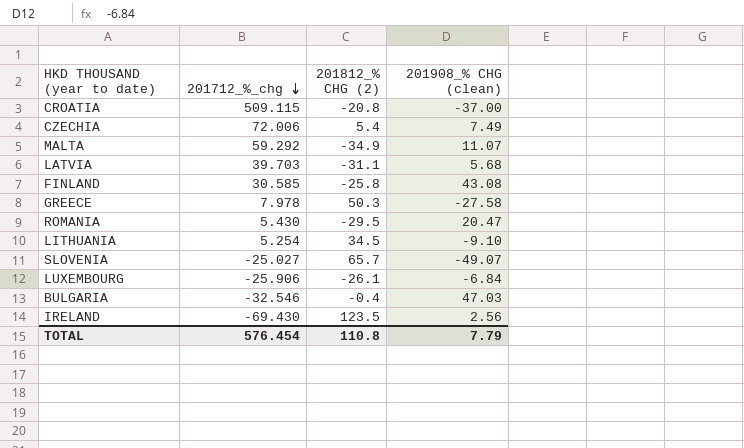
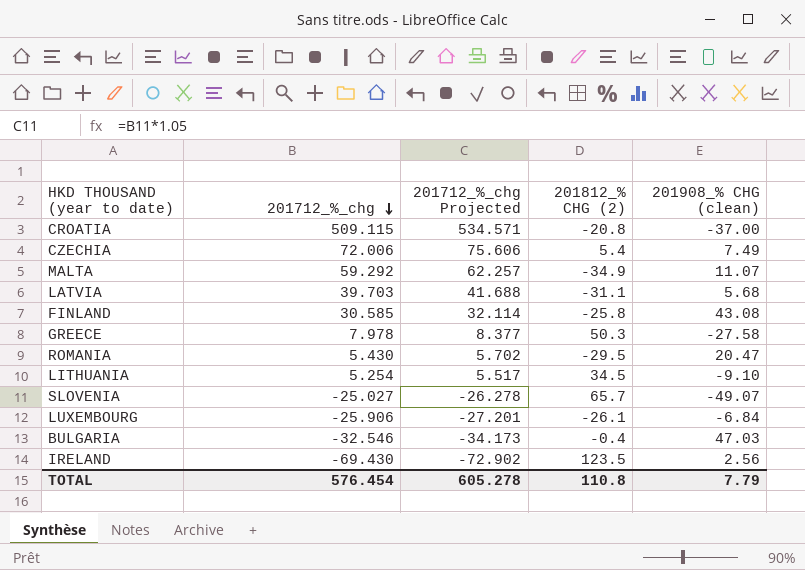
column 201712_%_chg Projected | formula: none -> [201712_%_chg] * 1.05

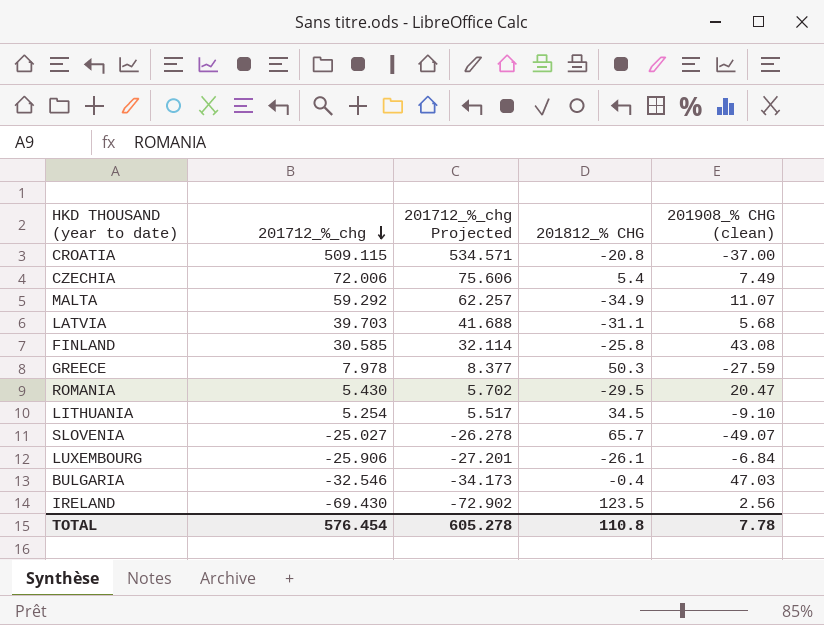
column name: 201812_% CHG (2) -> 201812_% CHG
GREECE | 201908_% CHG (clean): -27.58 -> -27.59
TOTAL | 201908_% CHG (clean): 7.79 -> 7.78

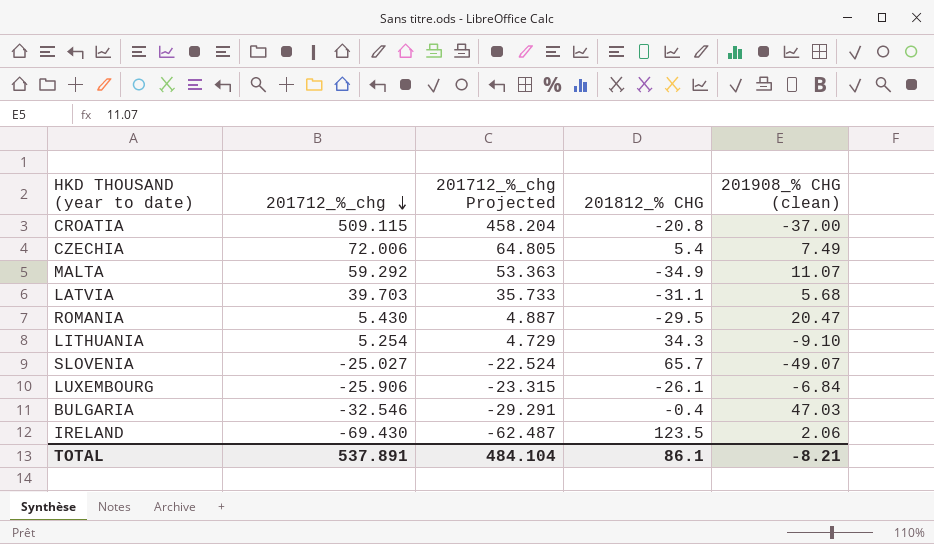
column 201712_%_chg Projected | formula: [201712_%_chg] * 1.05 -> [201712_%_chg] * 0.9
row FINLAND: 30.585 | 32.114 | -25.8 | 43.08 -> none
row GREECE: 7.978 | 8.377 | 50.3 | -27.59 -> none
LITHUANIA | 201812_% CHG: 34.5 -> 34.3
IRELAND | 201908_% CHG (clean): 2.56 -> 2.06
TOTAL | 201712_%_chg: 576.454 -> 537.891
TOTAL | 201712_%_chg Projected: 605.278 -> 484.104
TOTAL | 201812_% CHG: 110.8 -> 86.1
TOTAL | 201908_% CHG (clean): 7.78 -> -8.21

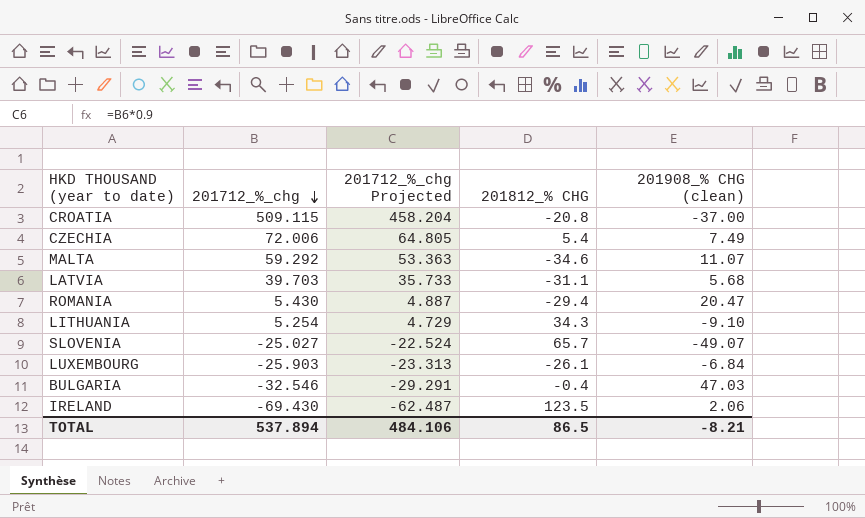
MALTA | 201812_% CHG: -34.9 -> -34.6
ROMANIA | 201812_% CHG: -29.5 -> -29.4
LUXEMBOURG | 201712_%_chg: -25.906 -> -25.903
LUXEMBOURG | 201712_%_chg Projected: -23.315 -> -23.313
TOTAL | 201712_%_chg: 537.891 -> 537.894
TOTAL | 201712_%_chg Projected: 484.104 -> 484.106
TOTAL | 201812_% CHG: 86.1 -> 86.5

